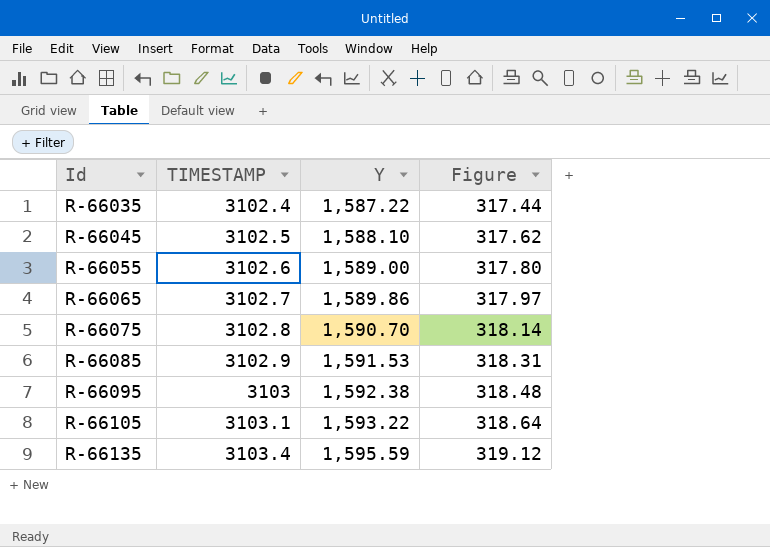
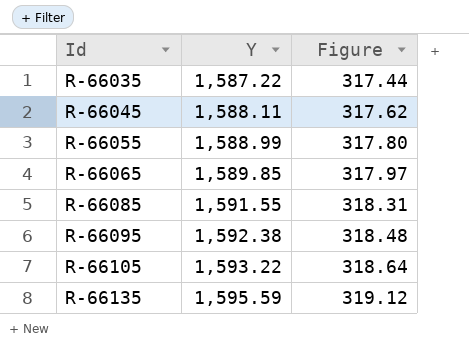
column TIMESTAMP | position: 2 -> none
row R-66075: 3102.8 | 1,590.70 | 318.14 -> none
R-66045 | Y: 1,588.10 -> 1,588.11
R-66055 | Y: 1,589.00 -> 1,588.99
R-66065 | Y: 1,589.86 -> 1,589.85
R-66085 | Y: 1,591.53 -> 1,591.55

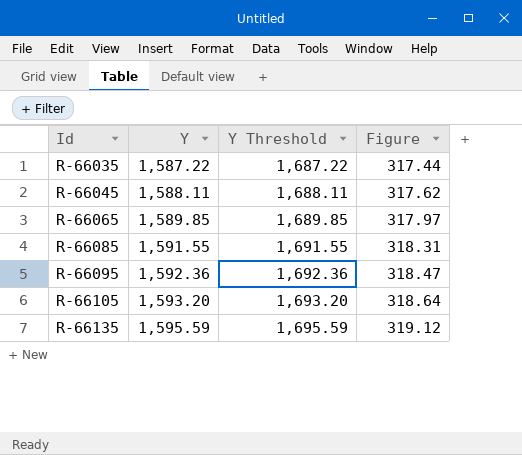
column Y Threshold | formula: none -> [Y] + 100
row R-66055: 1,588.99 | 317.80 -> none
R-66095 | Y: 1,592.38 -> 1,592.36
R-66095 | Figure: 318.48 -> 318.47
R-66105 | Y: 1,593.22 -> 1,593.20

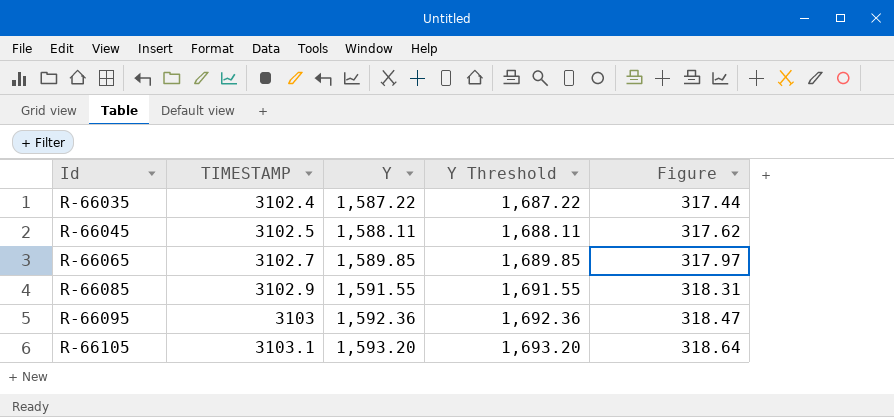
column TIMESTAMP | position: none -> 2
row R-66135: 1,595.59 | 1,695.59 | 319.12 -> none

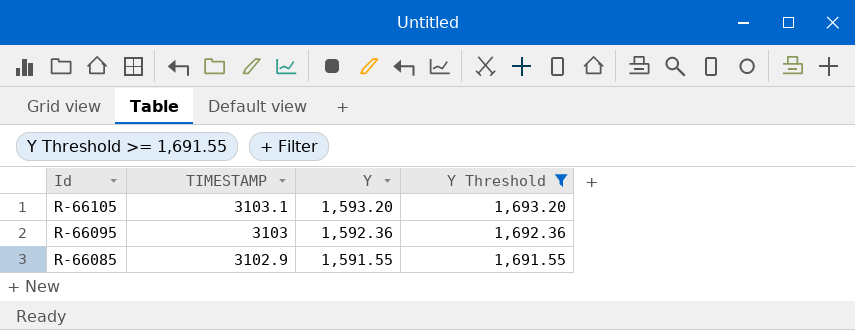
filter: none -> Y Threshold >= 1,691.55
row order: Id ascending -> Id descending
column Figure | formula: [Y] * 0.2 -> none

